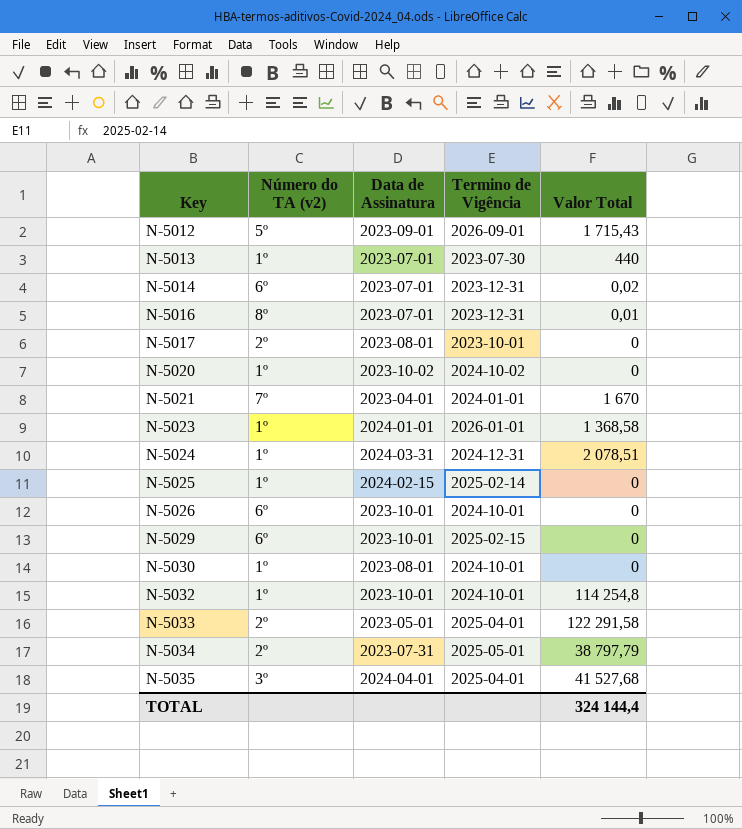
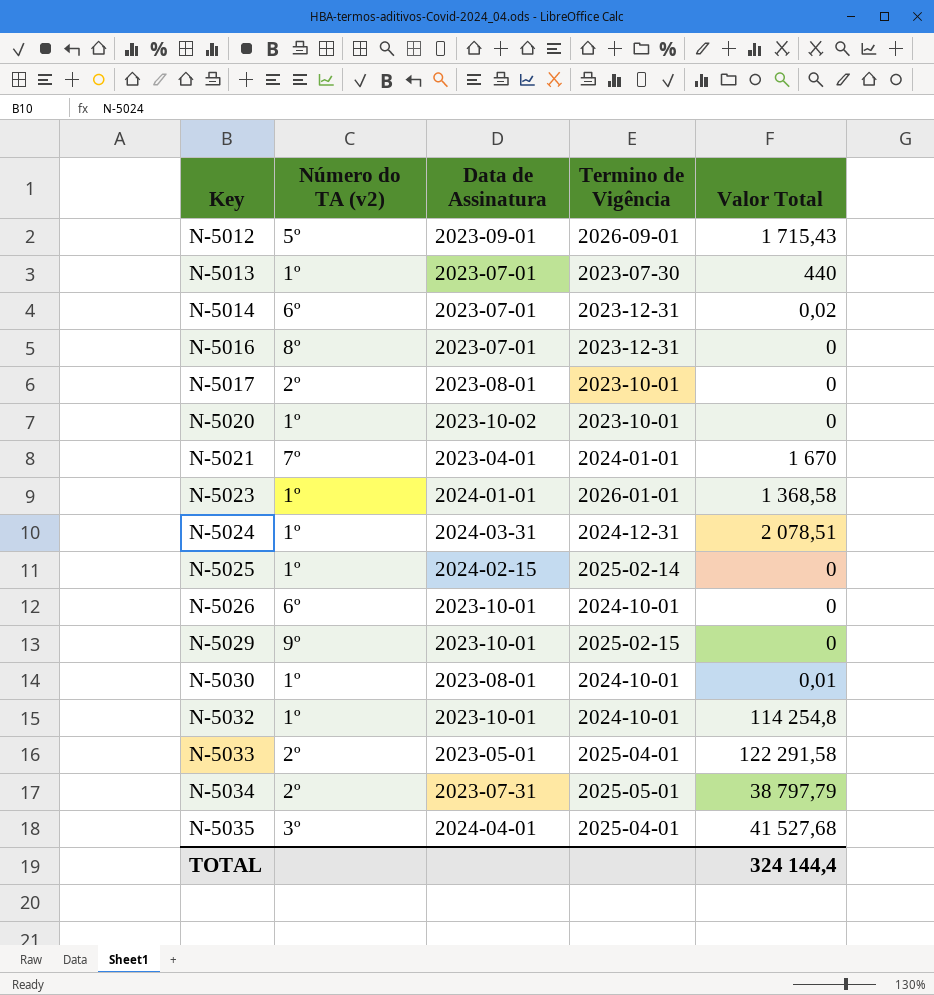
N-5016 | Valor Total: 0,01 -> 0
N-5020 | Termino de Vigência: 2024-10-02 -> 2023-10-01
N-5029 | Número do TA (v2): 6º -> 9º
N-5030 | Valor Total: 0 -> 0,01

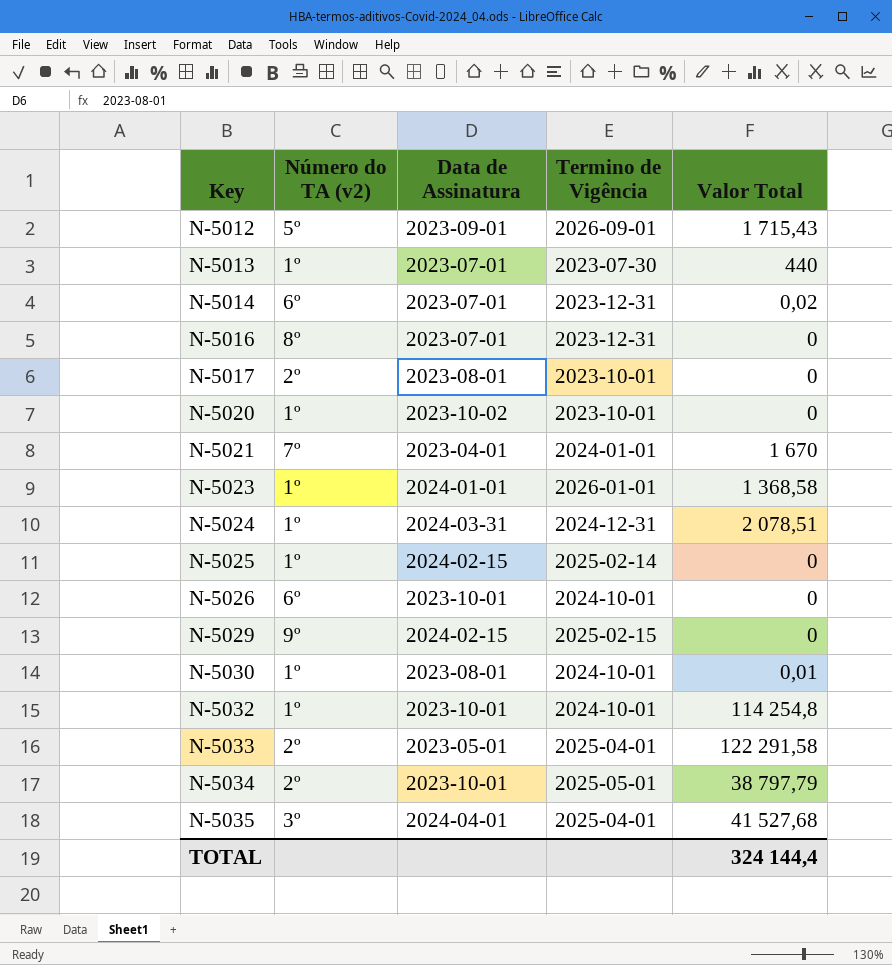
N-5029 | Data de Assinatura: 2023-10-01 -> 2024-02-15
N-5034 | Data de Assinatura: 2023-07-31 -> 2023-10-01

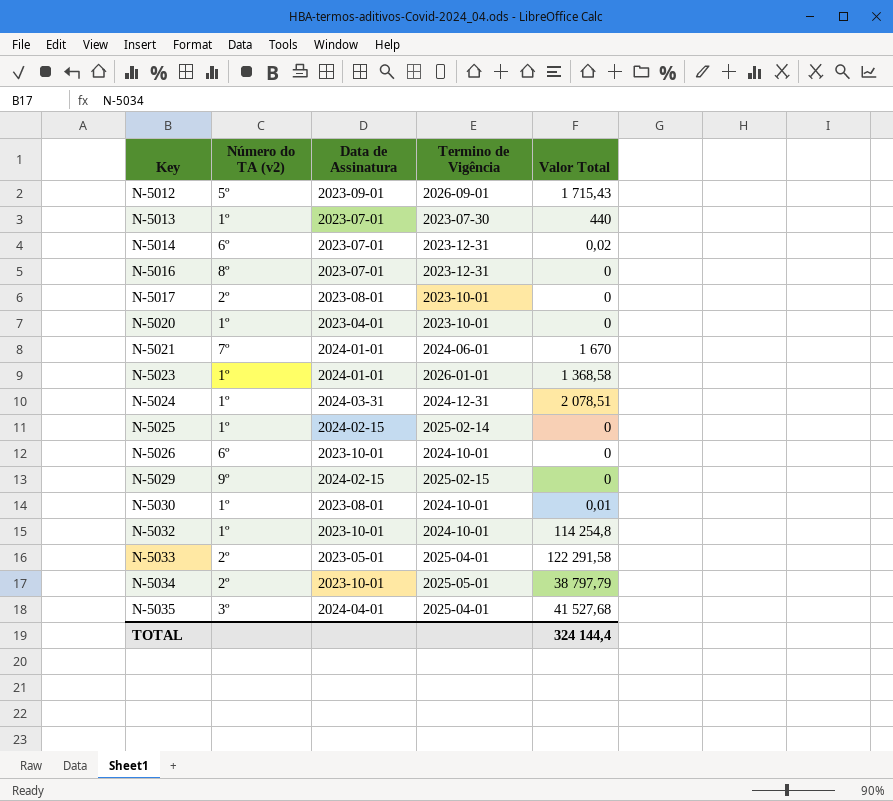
N-5020 | Data de Assinatura: 2023-10-02 -> 2023-04-01
N-5021 | Data de Assinatura: 2023-04-01 -> 2024-01-01
N-5021 | Termino de Vigência: 2024-01-01 -> 2024-06-01

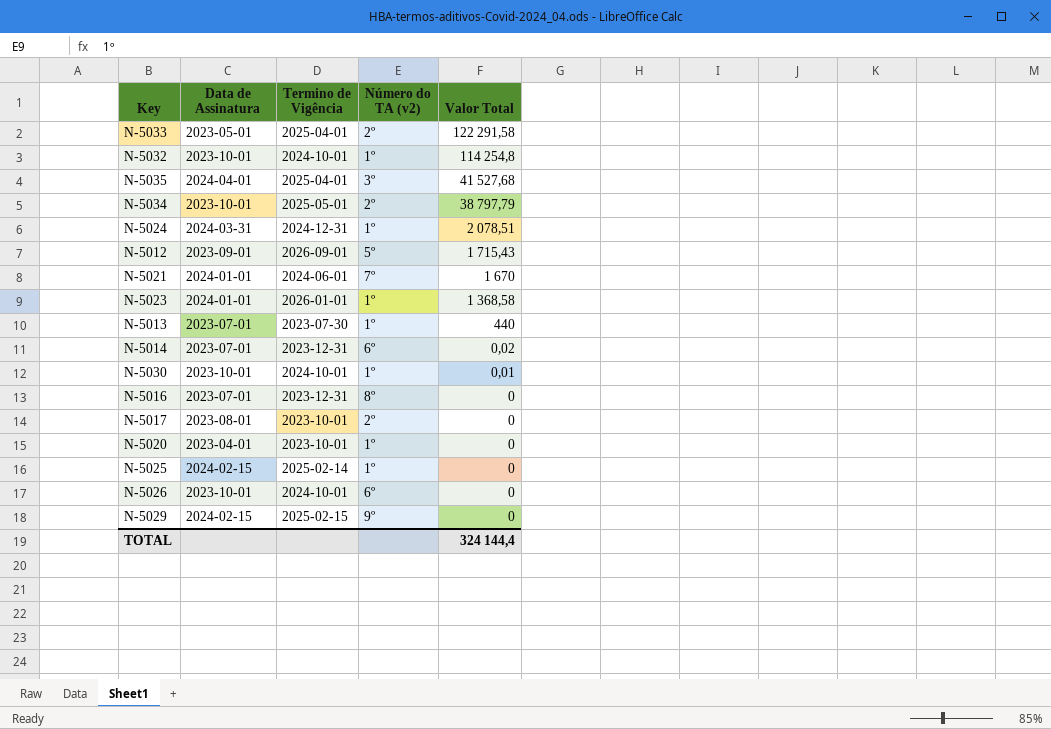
row order: Key ascending -> Valor Total descending
column Número do TA (v2) | position: 2 -> 4
N-5030 | Data de Assinatura: 2023-08-01 -> 2023-10-01

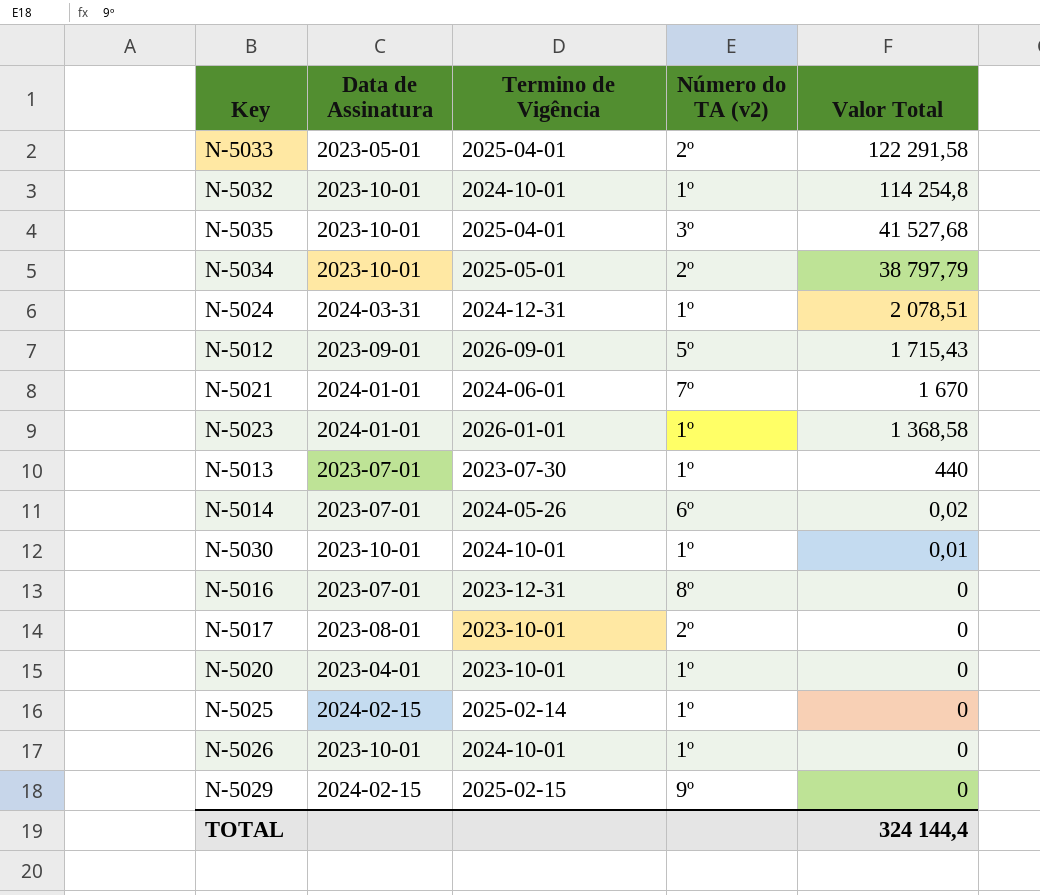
N-5035 | Data de Assinatura: 2024-04-01 -> 2023-10-01
N-5014 | Termino de Vigência: 2023-12-31 -> 2024-05-26
N-5026 | Número do TA (v2): 6º -> 1º

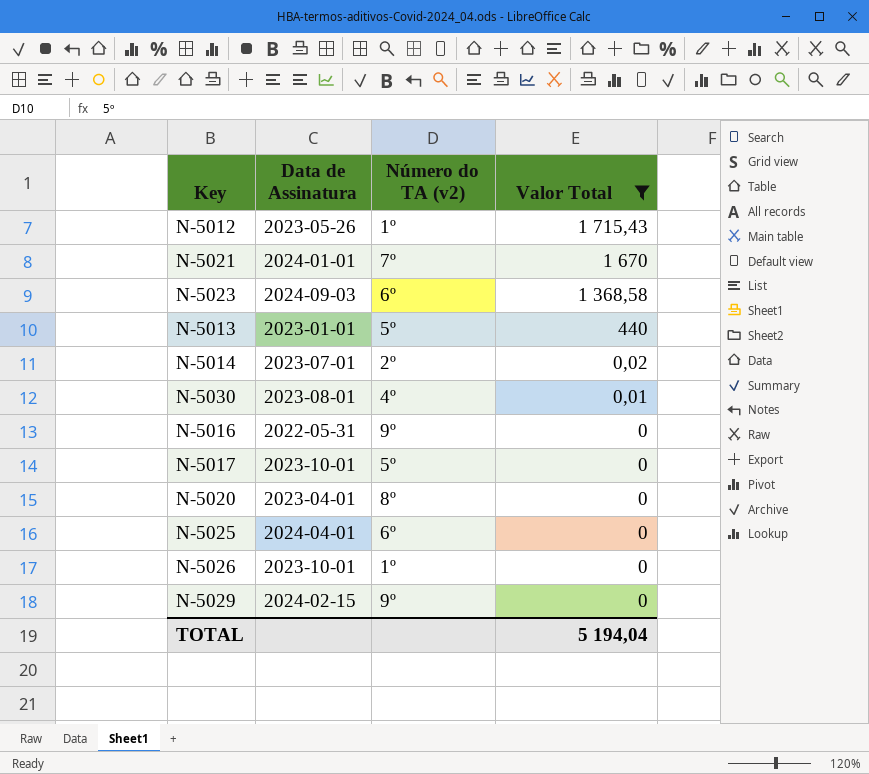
filter: none -> Valor Total <= 1 715,43
column Termino de Vigência | position: 3 -> none
N-5012 | Data de Assinatura: 2023-09-01 -> 2023-05-26
N-5012 | Número do TA (v2): 5º -> 1º
N-5023 | Data de Assinatura: 2024-01-01 -> 2024-09-03
N-5023 | Número do TA (v2): 1º -> 6º
N-5013 | Data de Assinatura: 2023-07-01 -> 2023-01-01
N-5013 | Número do TA (v2): 1º -> 5º
N-5014 | Número do TA (v2): 6º -> 2º
N-5030 | Data de Assinatura: 2023-10-01 -> 2023-08-01
N-5030 | Número do TA (v2): 1º -> 4º
N-5016 | Data de Assinatura: 2023-07-01 -> 2022-05-31
N-5016 | Número do TA (v2): 8º -> 9º
N-5017 | Data de Assinatura: 2023-08-01 -> 2023-10-01
N-5017 | Número do TA (v2): 2º -> 5º
N-5020 | Número do TA (v2): 1º -> 8º
N-5025 | Data de Assinatura: 2024-02-15 -> 2024-04-01
N-5025 | Número do TA (v2): 1º -> 6º
TOTAL | Valor Total: 324 144,4 -> 5 194,04

